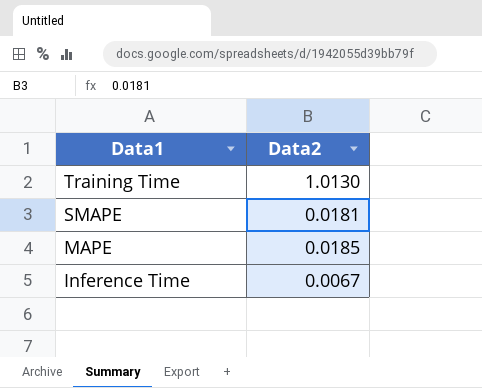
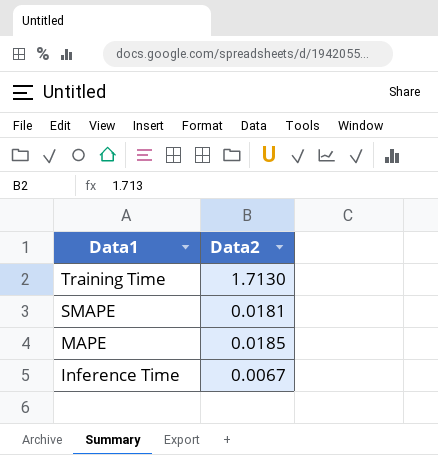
Training Time | Data2: 1.0130 -> 1.7130

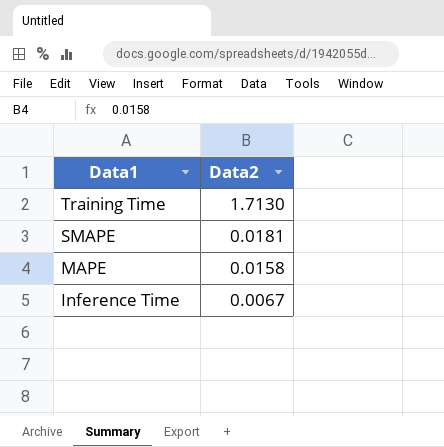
MAPE | Data2: 0.0185 -> 0.0158

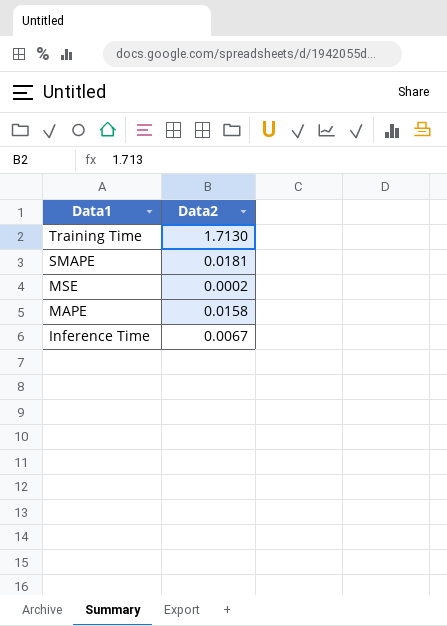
row MSE: none -> 0.0002

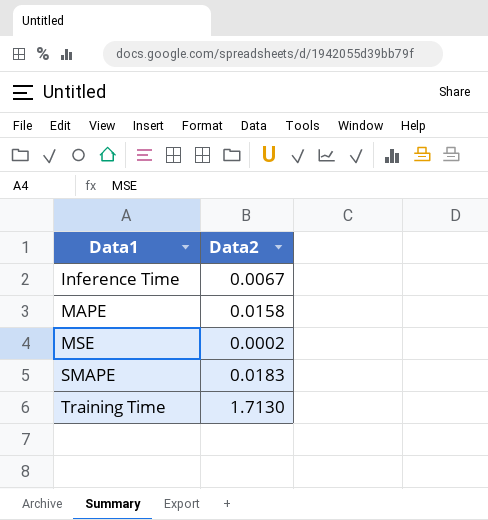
row order: Data1 descending -> Data1 ascending
SMAPE | Data2: 0.0181 -> 0.0183

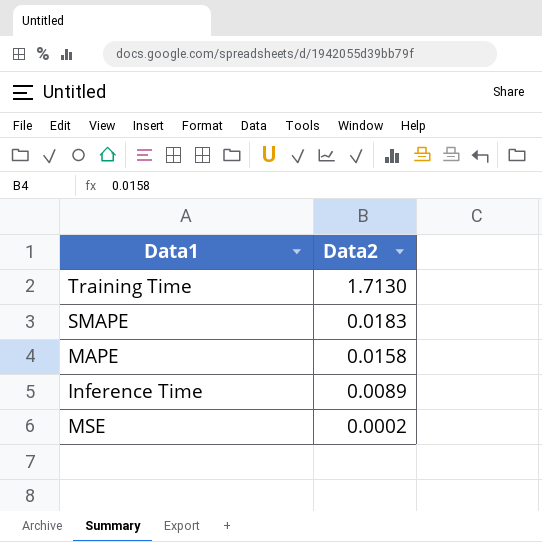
row order: Data1 ascending -> Data2 descending
Inference Time | Data2: 0.0067 -> 0.0089

